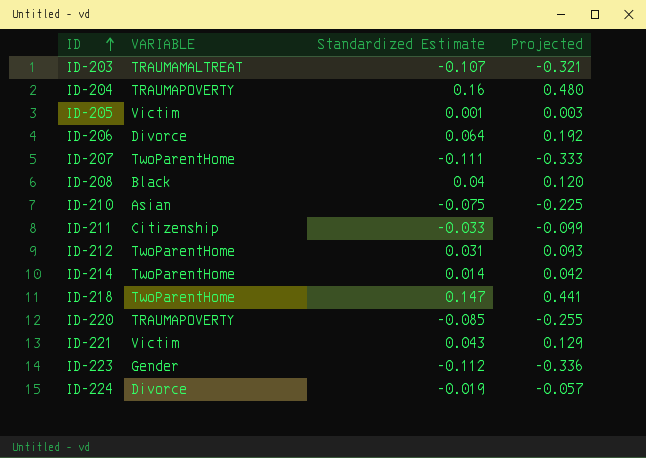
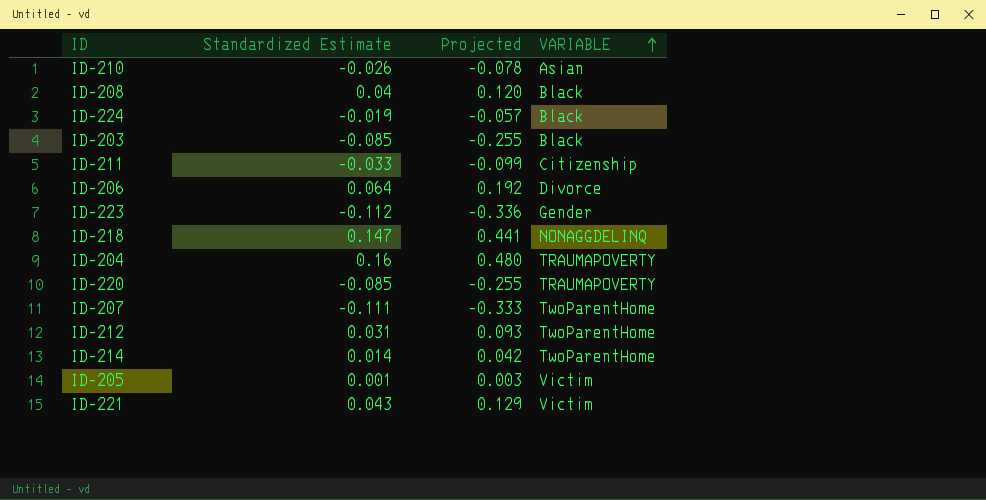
row order: ID ascending -> VARIABLE ascending
column VARIABLE | position: 2 -> 4
ID-210 | Standardized Estimate: -0.075 -> -0.026
ID-210 | Projected: -0.225 -> -0.078
ID-224 | VARIABLE: Divorce -> Black
ID-203 | Standardized Estimate: -0.107 -> -0.085
ID-203 | Projected: -0.321 -> -0.255
ID-203 | VARIABLE: TRAUMAMALTREAT -> Black
ID-218 | VARIABLE: TwoParentHome -> NONAGGDELINQ

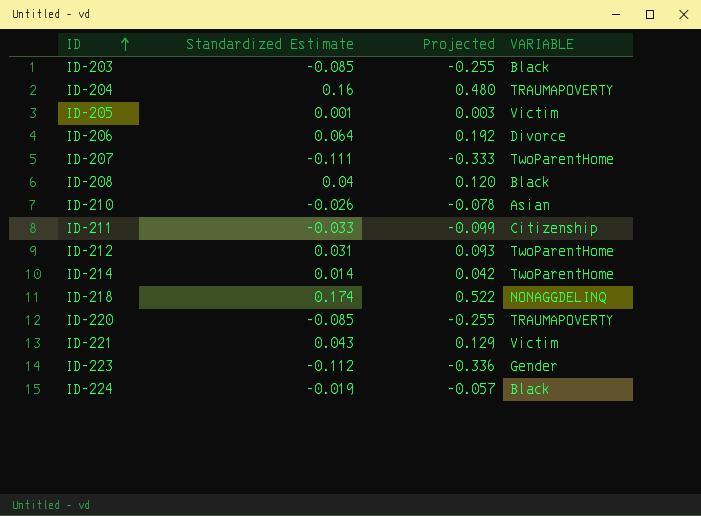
row order: VARIABLE ascending -> ID ascending
ID-218 | Standardized Estimate: 0.147 -> 0.174
ID-218 | Projected: 0.441 -> 0.522

